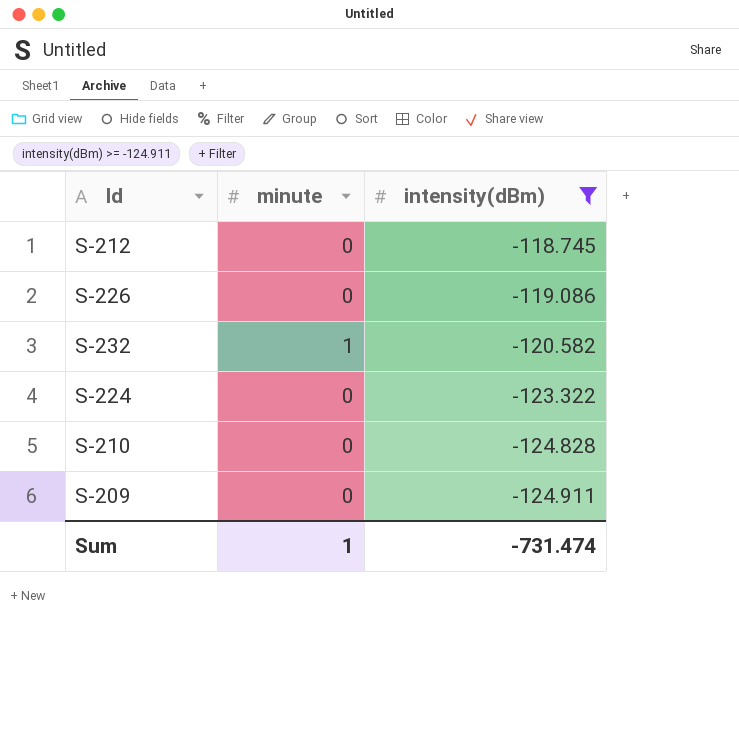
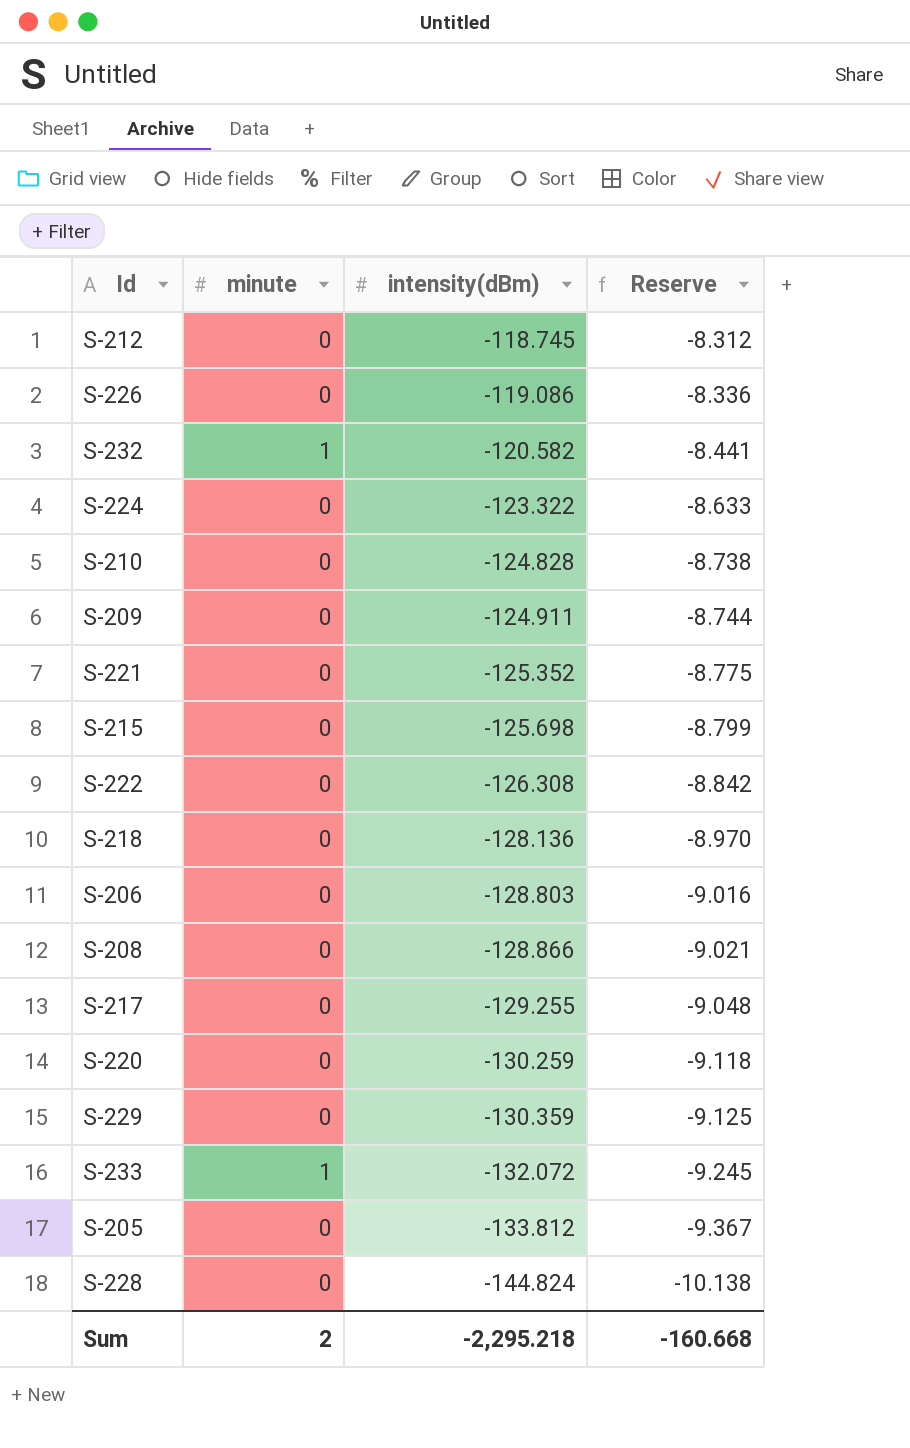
filter: intensity(dBm) >= -124.911 -> none
column Reserve | formula: none -> [intensity(dBm)] * 0.07
Sum | minute: 1 -> 2
Sum | intensity(dBm): -731.474 -> -2,295.218

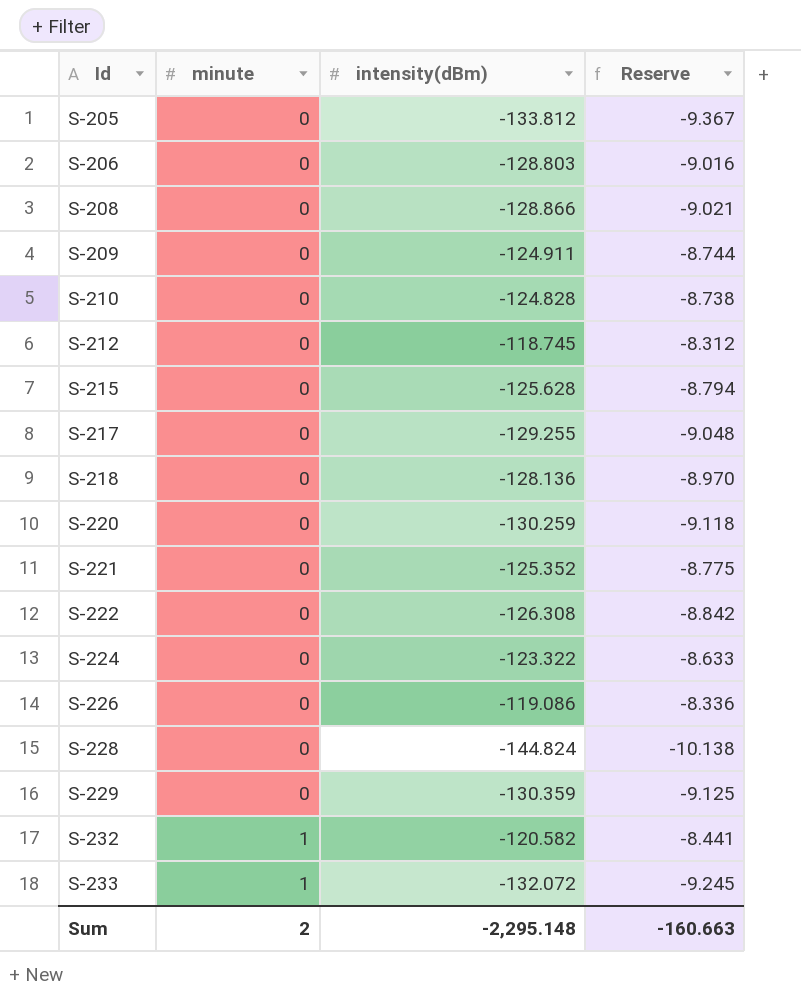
row order: intensity(dBm) descending -> Id ascending
S-215 | intensity(dBm): -125.698 -> -125.628
S-215 | Reserve: -8.799 -> -8.794
Sum | intensity(dBm): -2,295.218 -> -2,295.148
Sum | Reserve: -160.668 -> -160.663

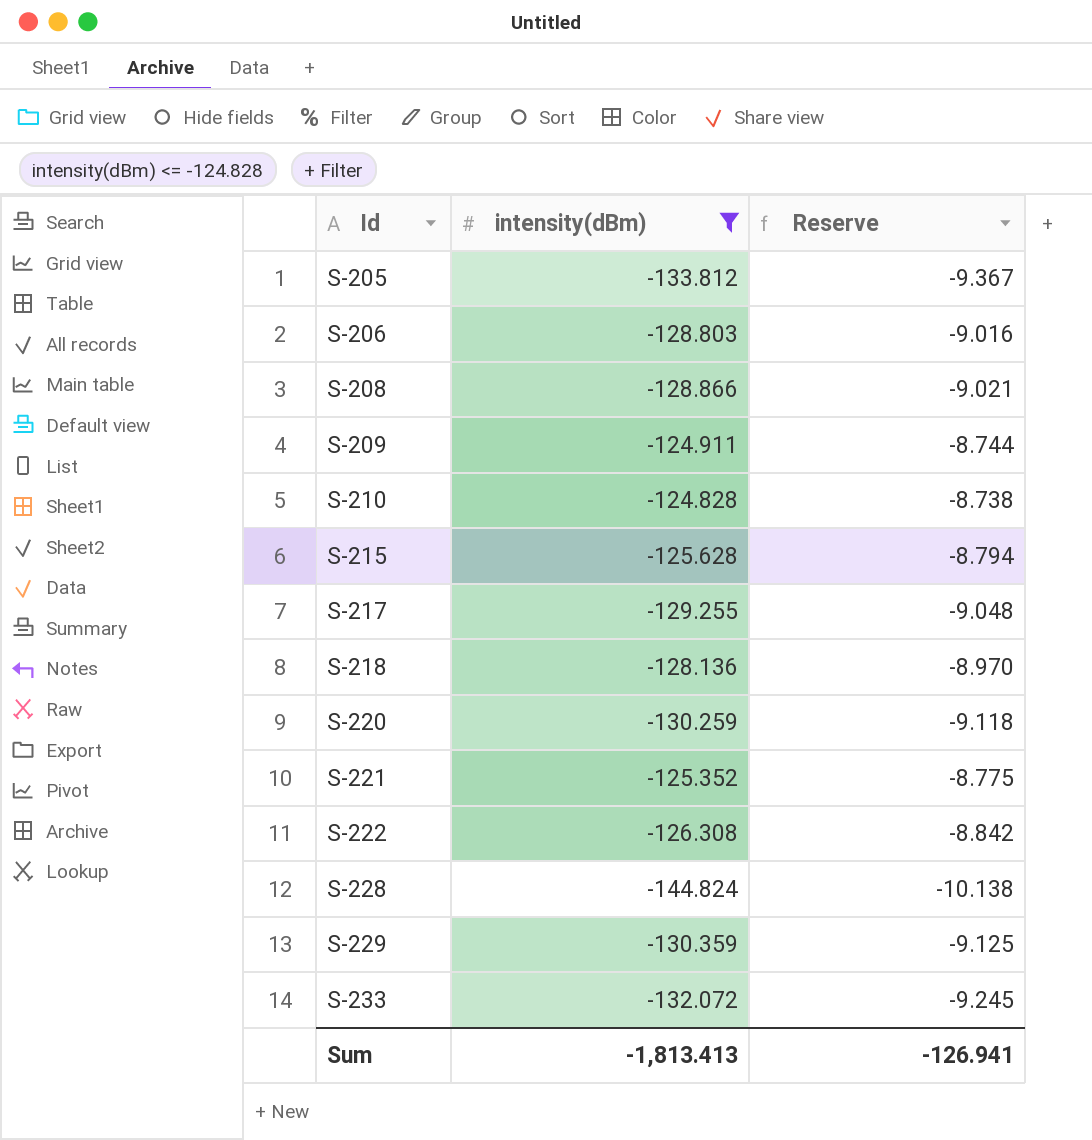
filter: none -> intensity(dBm) <= -124.828
column minute | position: 2 -> none
Sum | intensity(dBm): -2,295.148 -> -1,813.413
Sum | Reserve: -160.663 -> -126.941

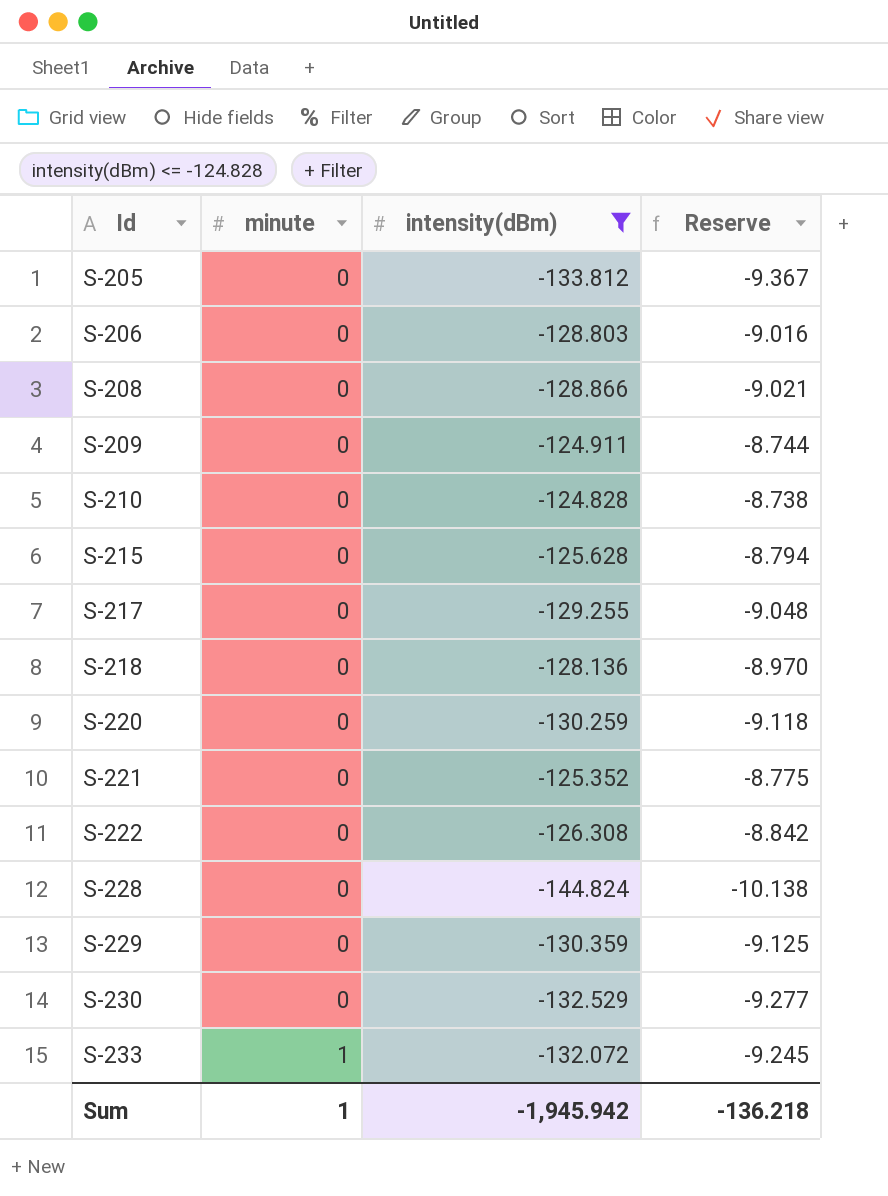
column minute | position: none -> 2
row S-230: none -> 0 | -132.529 | -9.277
Sum | intensity(dBm): -1,813.413 -> -1,945.942
Sum | Reserve: -126.941 -> -136.218

